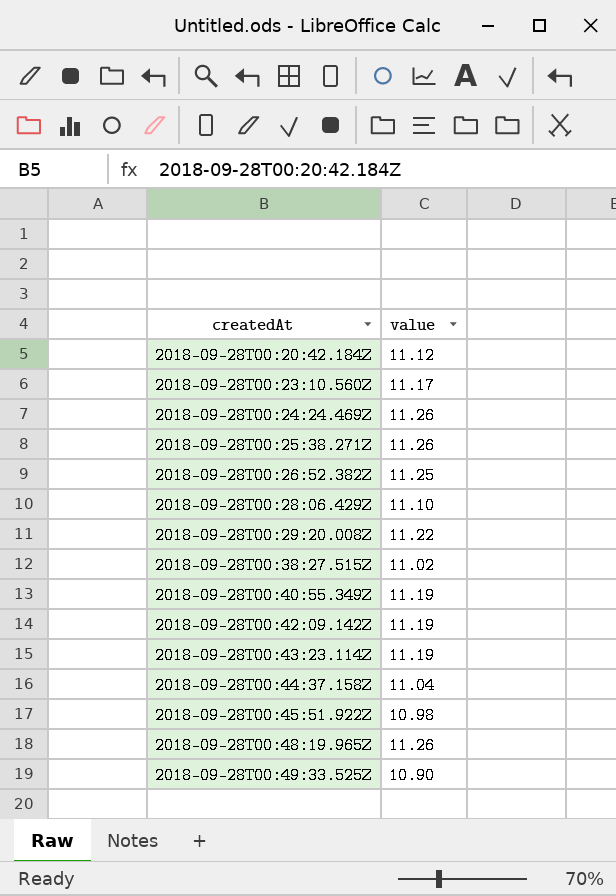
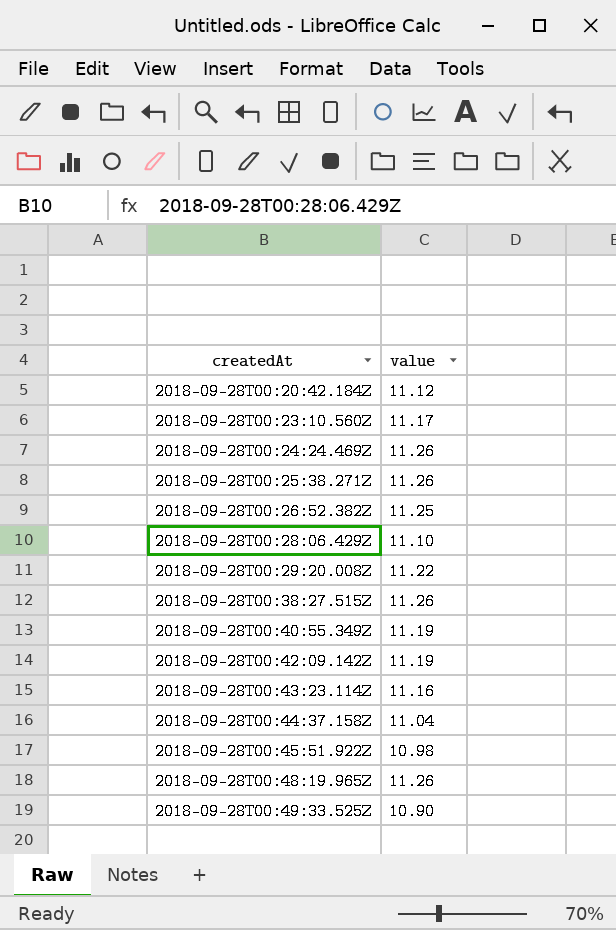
2018-09-28T00:38:27.515Z | value: 11.02 -> 11.26
2018-09-28T00:43:23.114Z | value: 11.19 -> 11.16

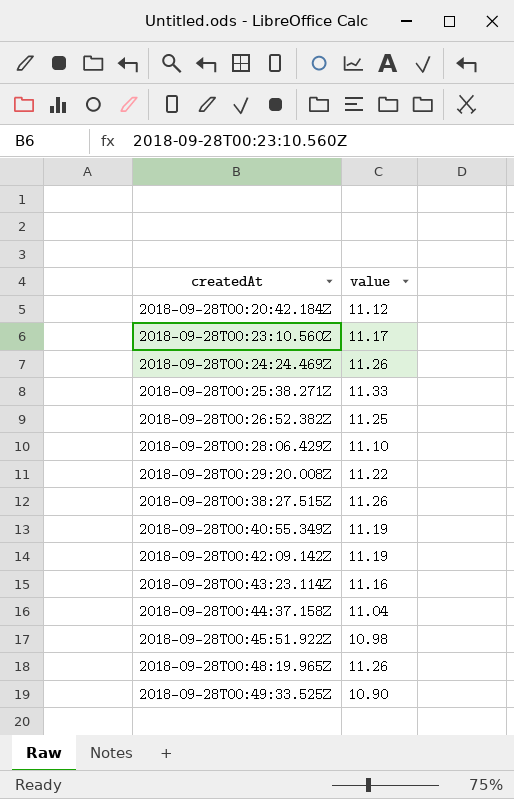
2018-09-28T00:25:38.271Z | value: 11.26 -> 11.33

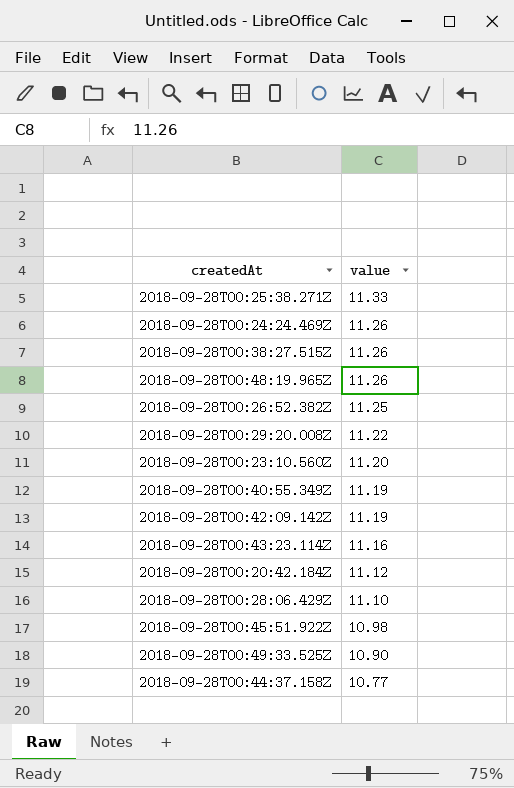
row order: createdAt ascending -> value descending
2018-09-28T00:23:10.560Z | value: 11.17 -> 11.20
2018-09-28T00:44:37.158Z | value: 11.04 -> 10.77

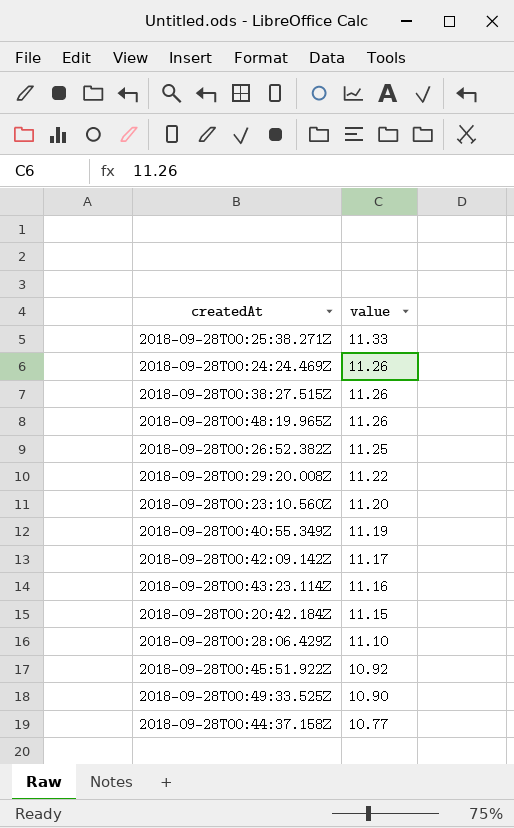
2018-09-28T00:42:09.142Z | value: 11.19 -> 11.17
2018-09-28T00:20:42.184Z | value: 11.12 -> 11.15
2018-09-28T00:45:51.922Z | value: 10.98 -> 10.92

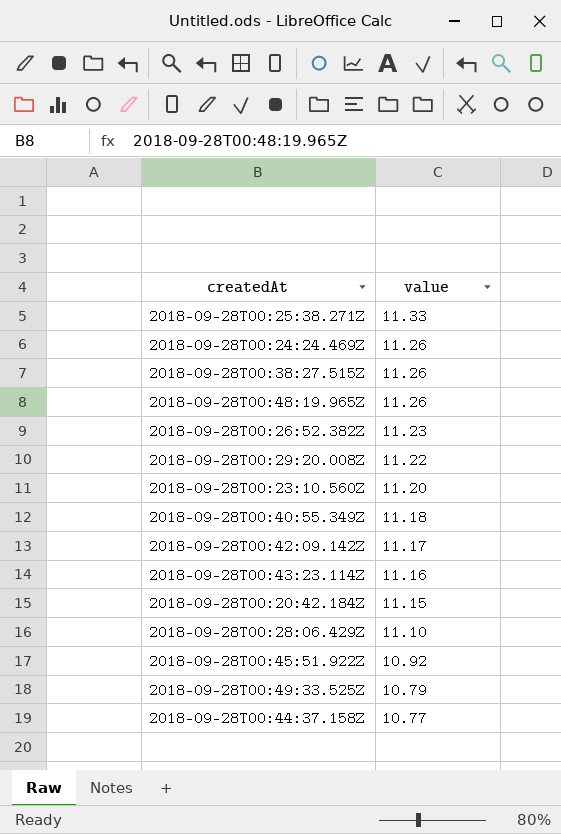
2018-09-28T00:26:52.382Z | value: 11.25 -> 11.23
2018-09-28T00:40:55.349Z | value: 11.19 -> 11.18
2018-09-28T00:49:33.525Z | value: 10.90 -> 10.79

